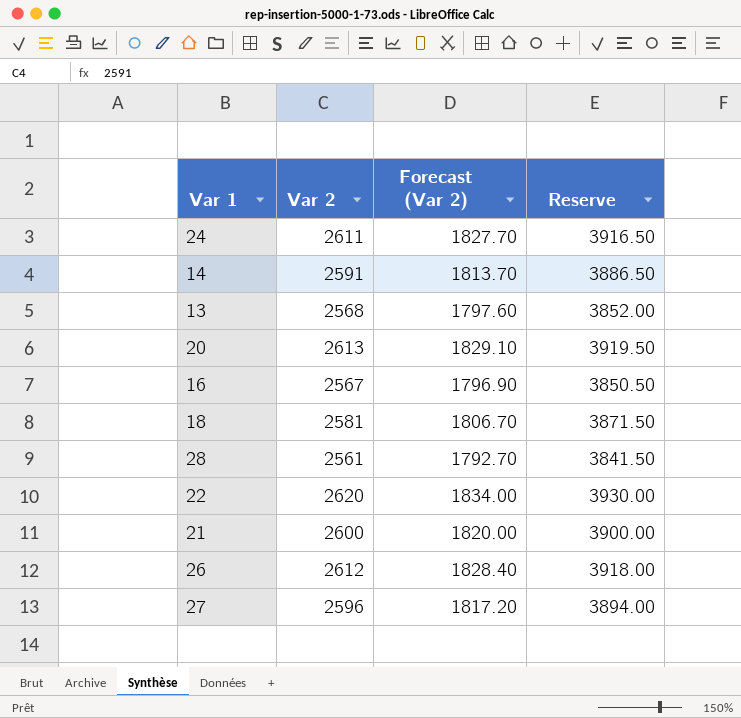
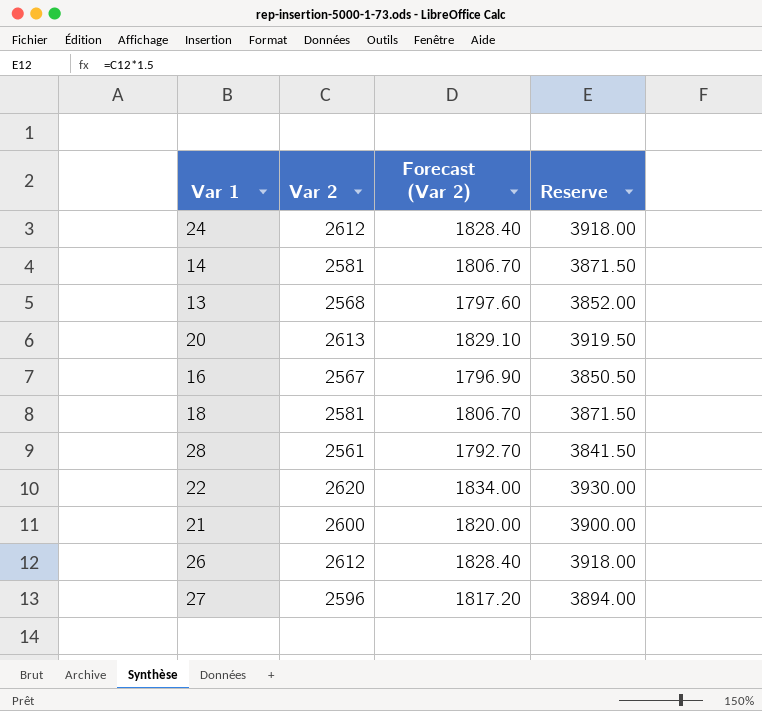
24 | Var 2: 2611 -> 2612
24 | Forecast (Var 2): 1827.70 -> 1828.40
24 | Reserve: 3916.50 -> 3918.00
14 | Var 2: 2591 -> 2581
14 | Forecast (Var 2): 1813.70 -> 1806.70
14 | Reserve: 3886.50 -> 3871.50

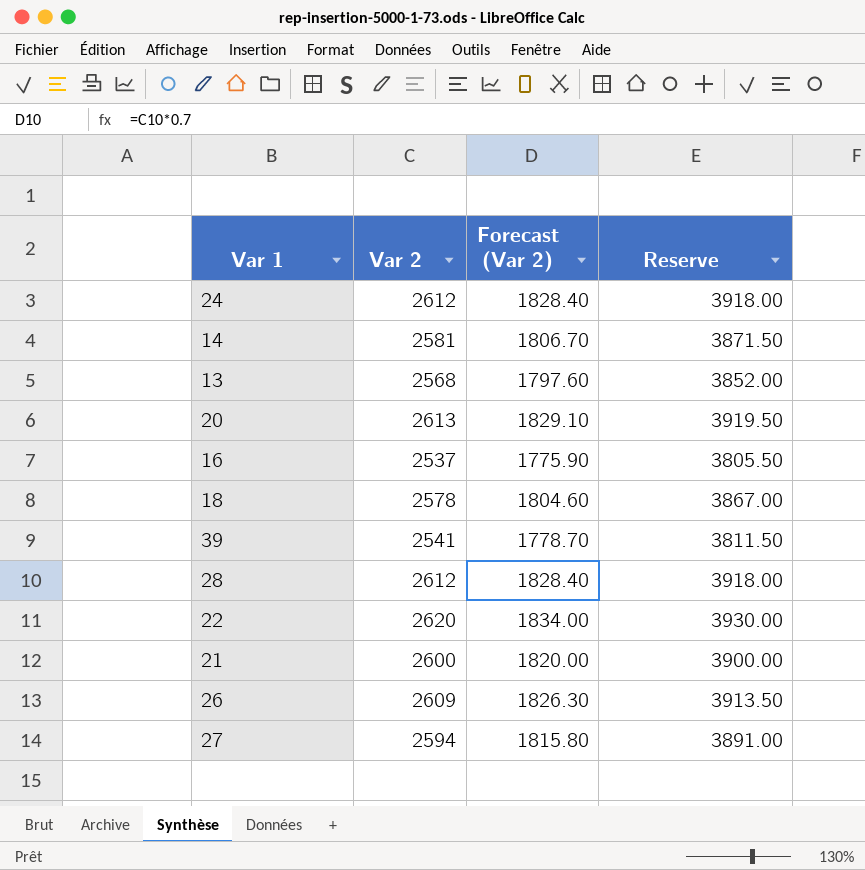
16 | Var 2: 2567 -> 2537
16 | Forecast (Var 2): 1796.90 -> 1775.90
16 | Reserve: 3850.50 -> 3805.50
18 | Var 2: 2581 -> 2578
18 | Forecast (Var 2): 1806.70 -> 1804.60
18 | Reserve: 3871.50 -> 3867.00
row 39: none -> 2541 | 1778.70 | 3811.50
28 | Var 2: 2561 -> 2612
28 | Forecast (Var 2): 1792.70 -> 1828.40
28 | Reserve: 3841.50 -> 3918.00
26 | Var 2: 2612 -> 2609
26 | Forecast (Var 2): 1828.40 -> 1826.30
26 | Reserve: 3918.00 -> 3913.50
27 | Var 2: 2596 -> 2594
27 | Forecast (Var 2): 1817.20 -> 1815.80
27 | Reserve: 3894.00 -> 3891.00

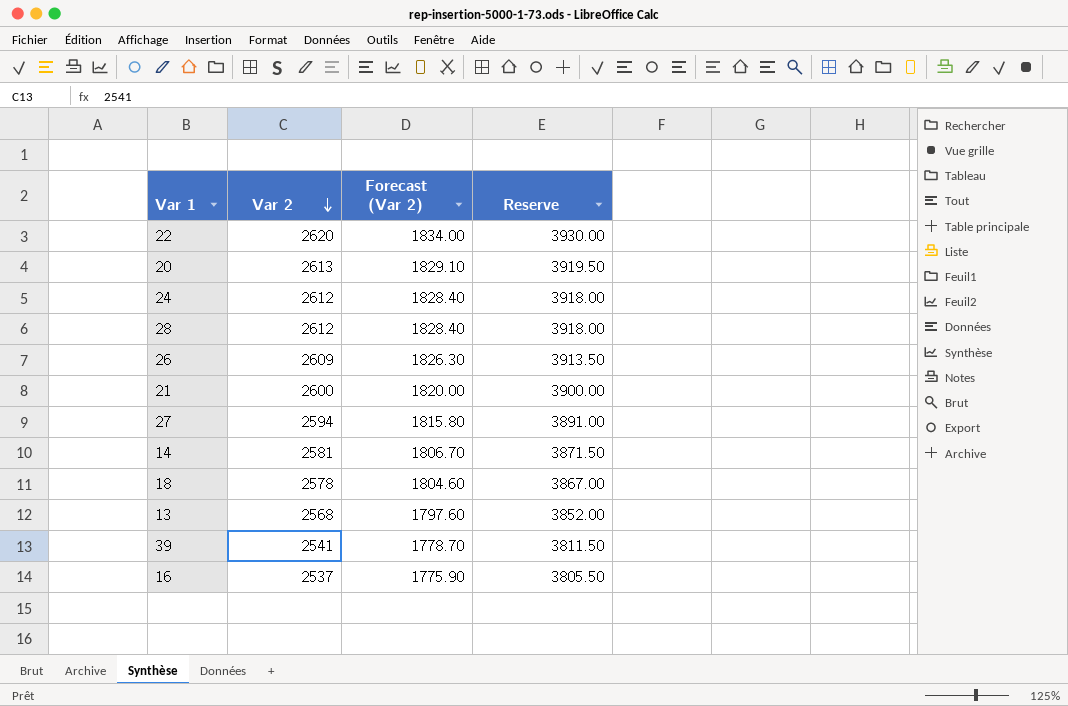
row order: none -> Var 2 descending

